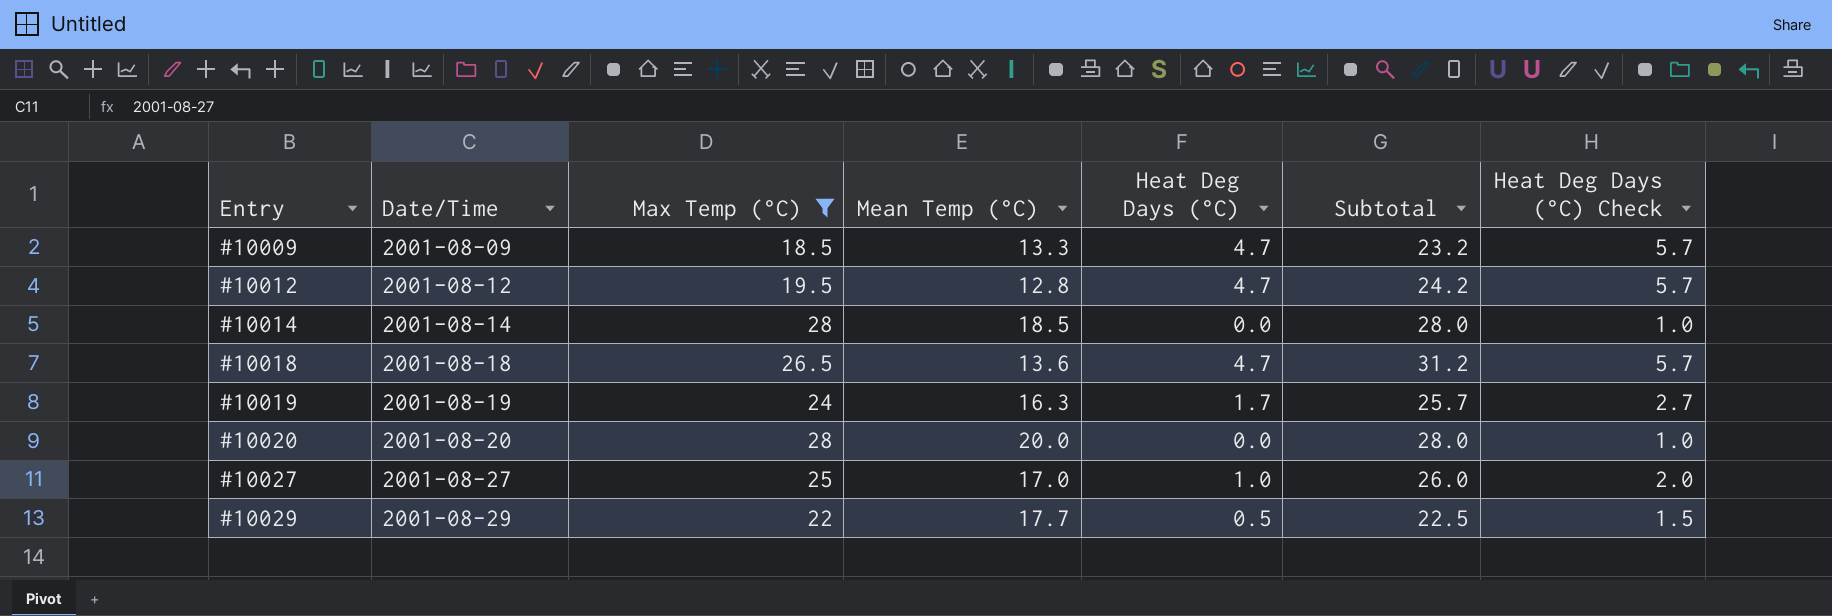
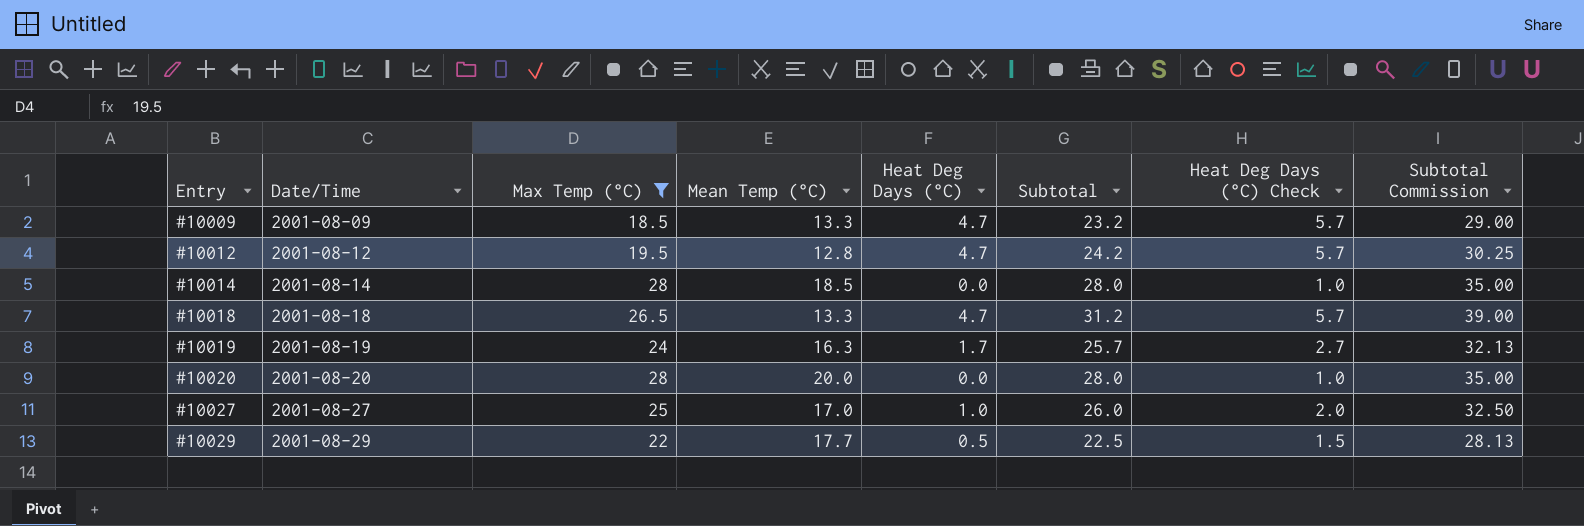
column Subtotal Commission | formula: none -> [Subtotal] * 1.25
#10018 | Mean Temp (°C): 13.6 -> 13.3

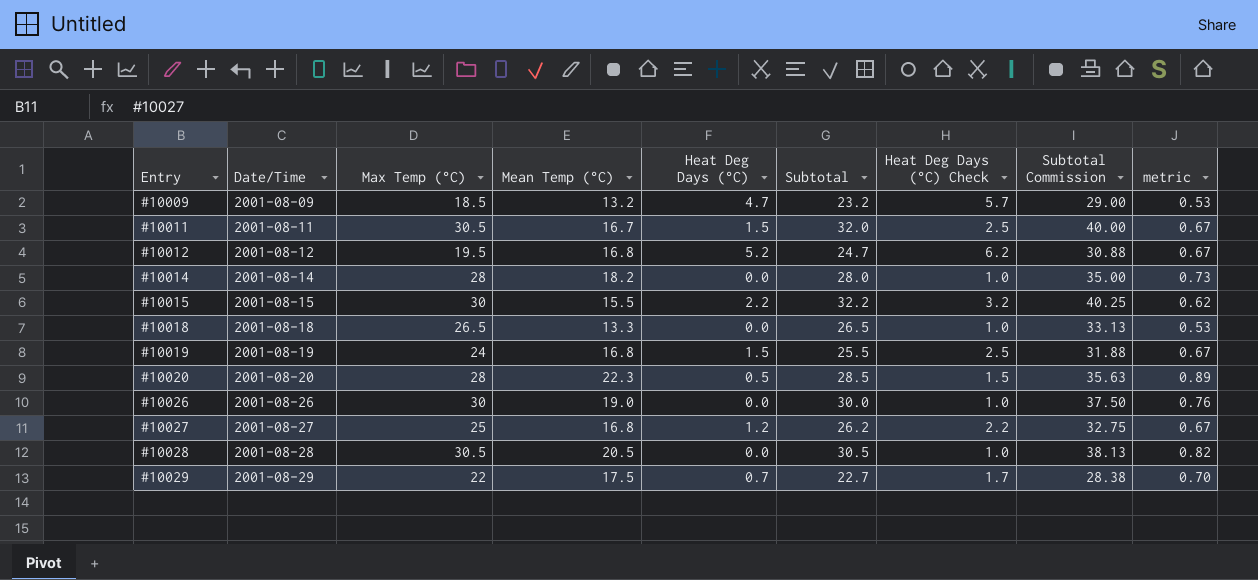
filter: Max Temp (°C) <= 28 -> none
column metric | formula: none -> [Mean Temp (°C)] * 0.04
#10009 | Mean Temp (°C): 13.3 -> 13.2
#10012 | Mean Temp (°C): 12.8 -> 16.8
#10012 | Heat Deg Days (°C): 4.7 -> 5.2
#10012 | Subtotal: 24.2 -> 24.7
#10012 | Heat Deg Days (°C) Check: 5.7 -> 6.2
#10012 | Subtotal Commission: 30.25 -> 30.88
#10014 | Mean Temp (°C): 18.5 -> 18.2
#10018 | Heat Deg Days (°C): 4.7 -> 0.0
#10018 | Subtotal: 31.2 -> 26.5
#10018 | Heat Deg Days (°C) Check: 5.7 -> 1.0
#10018 | Subtotal Commission: 39.00 -> 33.13
#10019 | Mean Temp (°C): 16.3 -> 16.8
#10019 | Heat Deg Days (°C): 1.7 -> 1.5
#10019 | Subtotal: 25.7 -> 25.5
#10019 | Heat Deg Days (°C) Check: 2.7 -> 2.5
#10019 | Subtotal Commission: 32.13 -> 31.88
#10020 | Mean Temp (°C): 20.0 -> 22.3
#10020 | Heat Deg Days (°C): 0.0 -> 0.5
#10020 | Subtotal: 28.0 -> 28.5
#10020 | Heat Deg Days (°C) Check: 1.0 -> 1.5
#10020 | Subtotal Commission: 35.00 -> 35.63
#10027 | Mean Temp (°C): 17.0 -> 16.8
#10027 | Heat Deg Days (°C): 1.0 -> 1.2
#10027 | Subtotal: 26.0 -> 26.2
#10027 | Heat Deg Days (°C) Check: 2.0 -> 2.2
#10027 | Subtotal Commission: 32.50 -> 32.75
#10029 | Mean Temp (°C): 17.7 -> 17.5
#10029 | Heat Deg Days (°C): 0.5 -> 0.7
#10029 | Subtotal: 22.5 -> 22.7
#10029 | Heat Deg Days (°C) Check: 1.5 -> 1.7
#10029 | Subtotal Commission: 28.13 -> 28.38

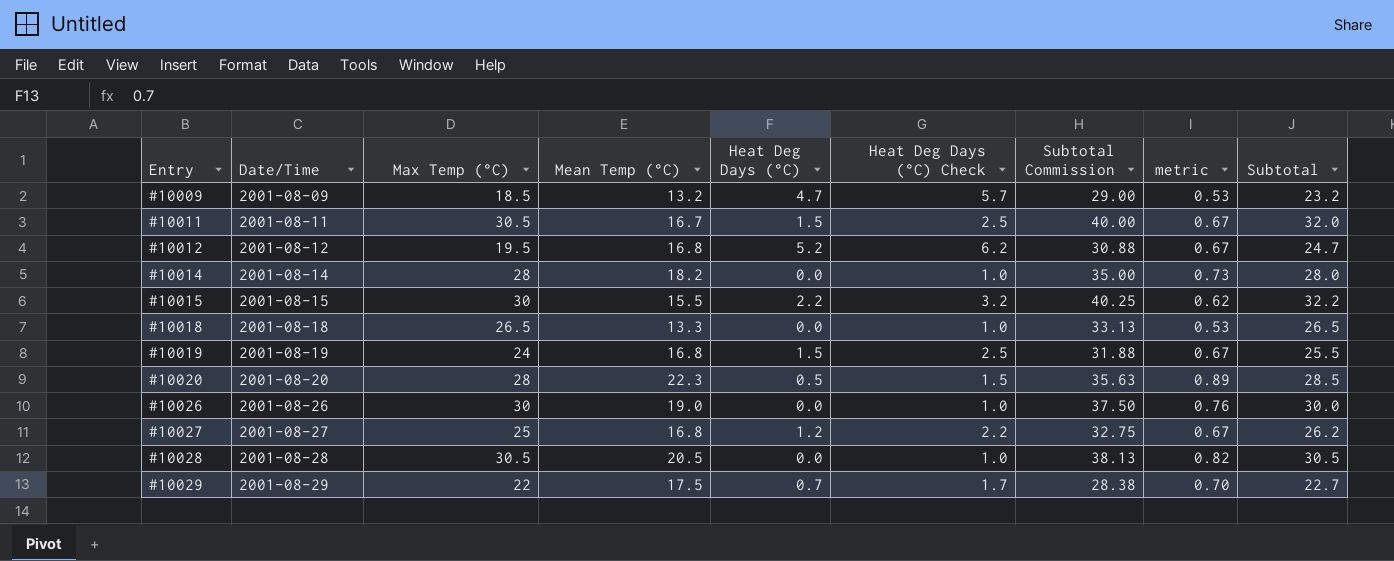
column Subtotal | position: 6 -> 9

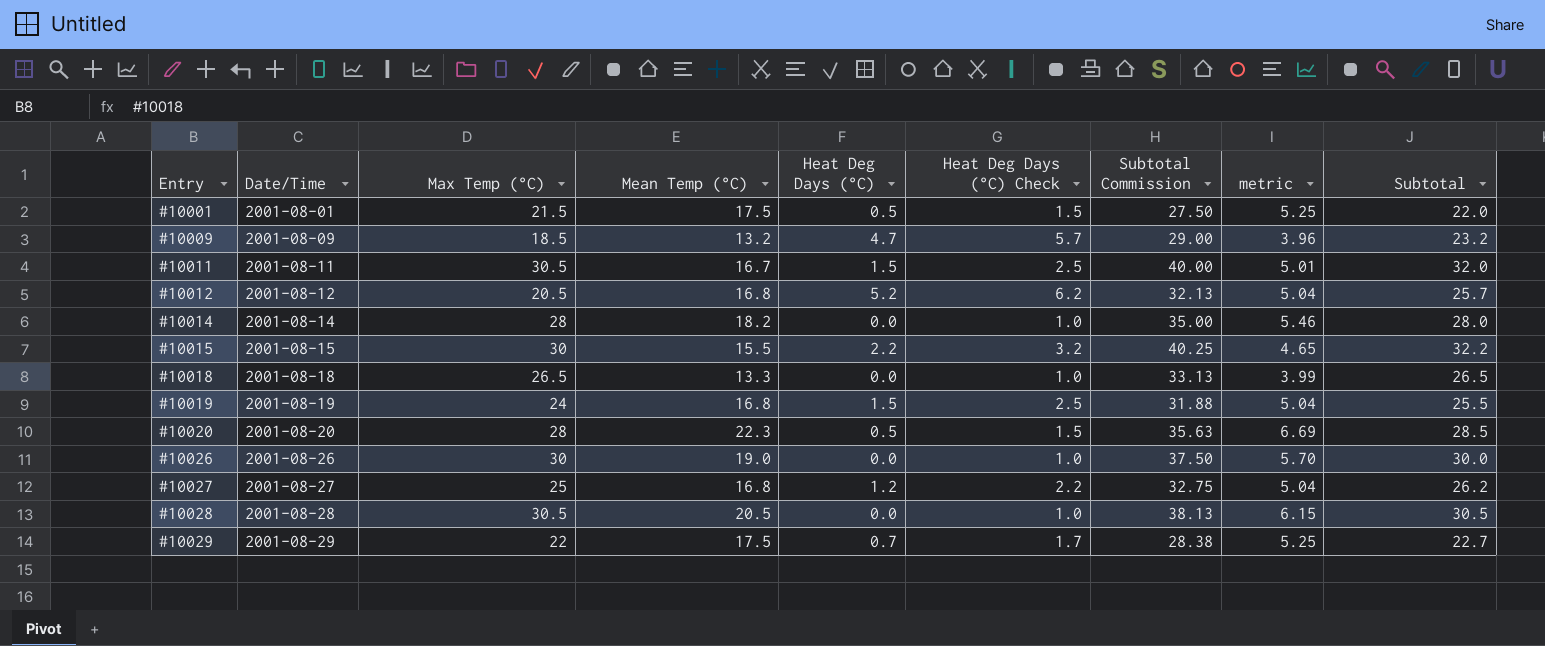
column metric | formula: [Mean Temp (°C)] * 0.04 -> [Mean Temp (°C)] * 0.3
row #10001: none -> 2001-08-01 | 21.5 | 17.5 | 0.5 | 1.5 | 27.50 | 5.25 | 22.0
#10012 | Max Temp (°C): 19.5 -> 20.5
#10012 | Subtotal Commission: 30.88 -> 32.13
#10012 | Subtotal: 24.7 -> 25.7

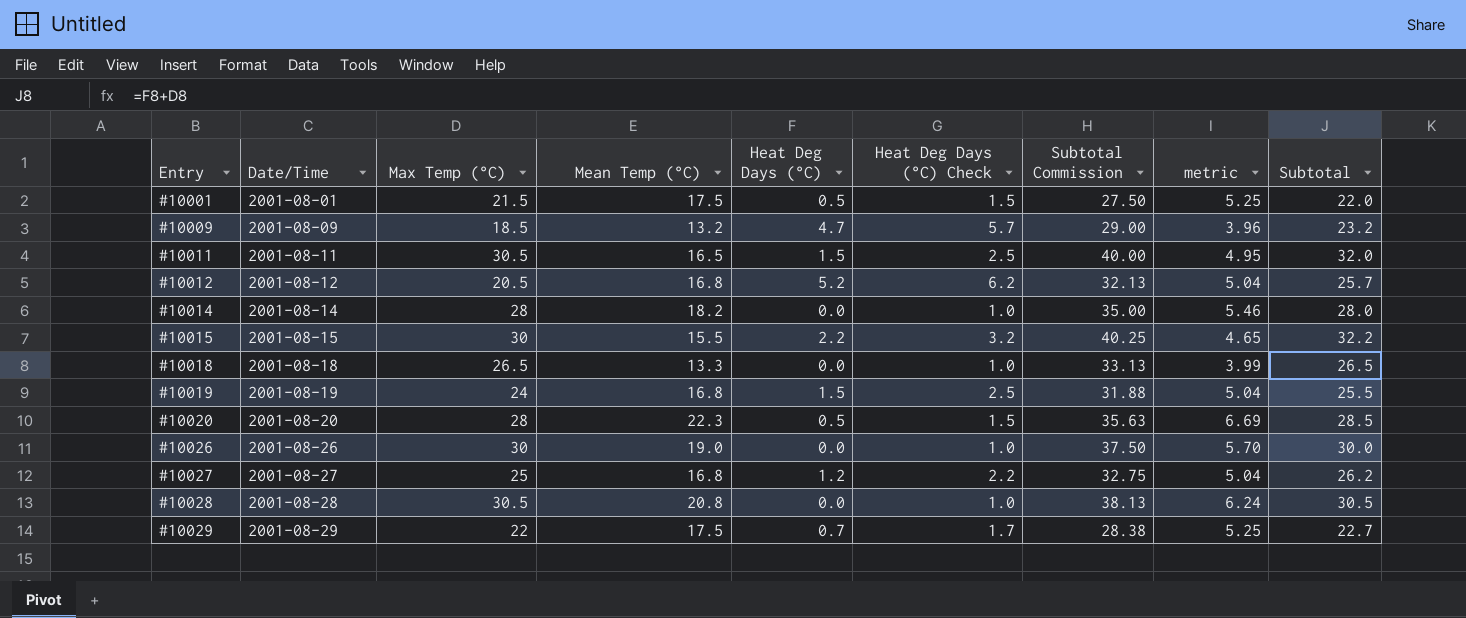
#10011 | Mean Temp (°C): 16.7 -> 16.5
#10011 | metric: 5.01 -> 4.95
#10028 | Mean Temp (°C): 20.5 -> 20.8
#10028 | metric: 6.15 -> 6.24

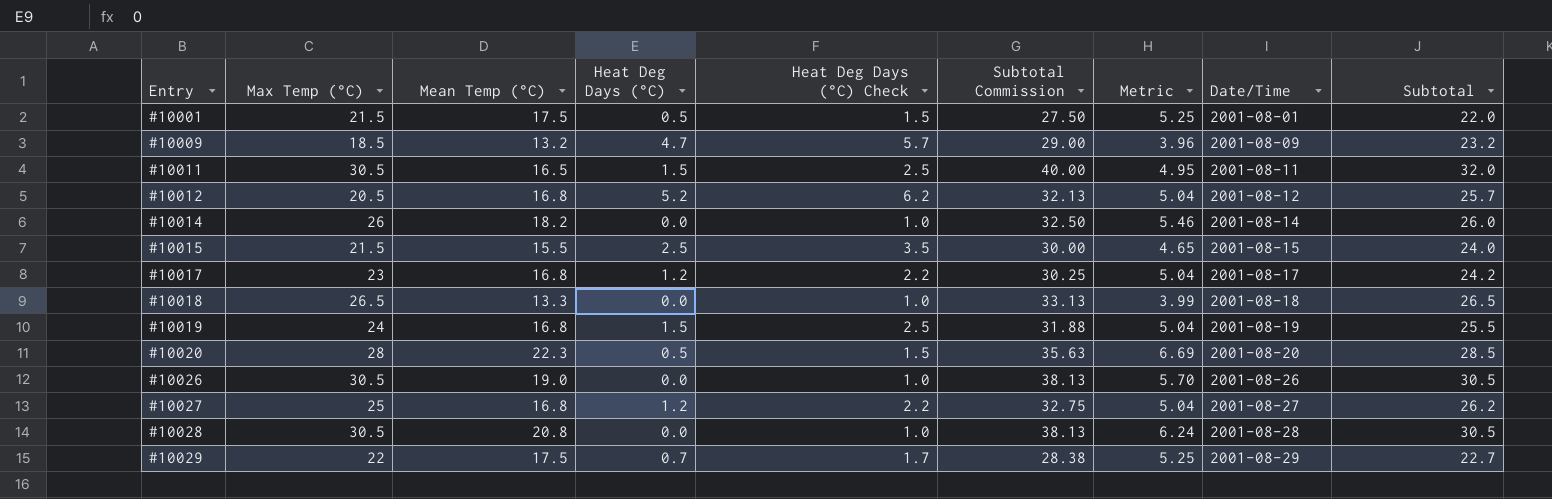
column name: metric -> Metric
column Date/Time | position: 2 -> 8
#10014 | Max Temp (°C): 28 -> 26
#10014 | Subtotal Commission: 35.00 -> 32.50
#10014 | Subtotal: 28.0 -> 26.0
#10015 | Max Temp (°C): 30 -> 21.5
#10015 | Heat Deg Days (°C): 2.2 -> 2.5
#10015 | Heat Deg Days (°C) Check: 3.2 -> 3.5
#10015 | Subtotal Commission: 40.25 -> 30.00
#10015 | Subtotal: 32.2 -> 24.0
row #10017: none -> 23 | 16.8 | 1.2 | 2.2 | 30.25 | 5.04 | 2001-08-17 | 24.2
#10026 | Max Temp (°C): 30 -> 30.5
#10026 | Subtotal Commission: 37.50 -> 38.13
#10026 | Subtotal: 30.0 -> 30.5

